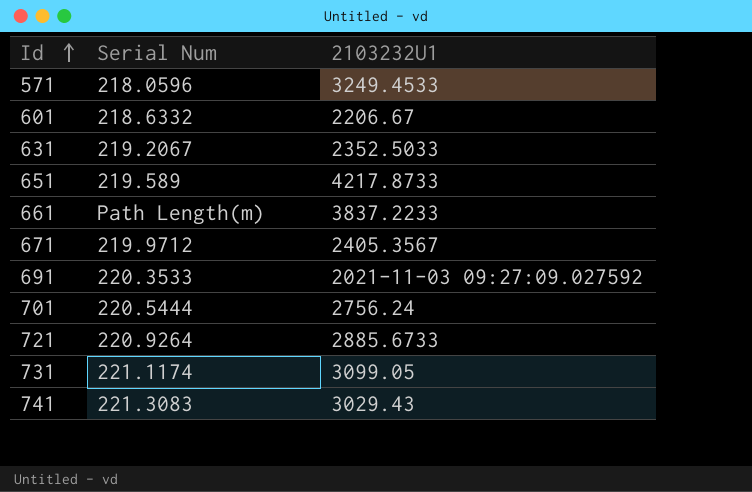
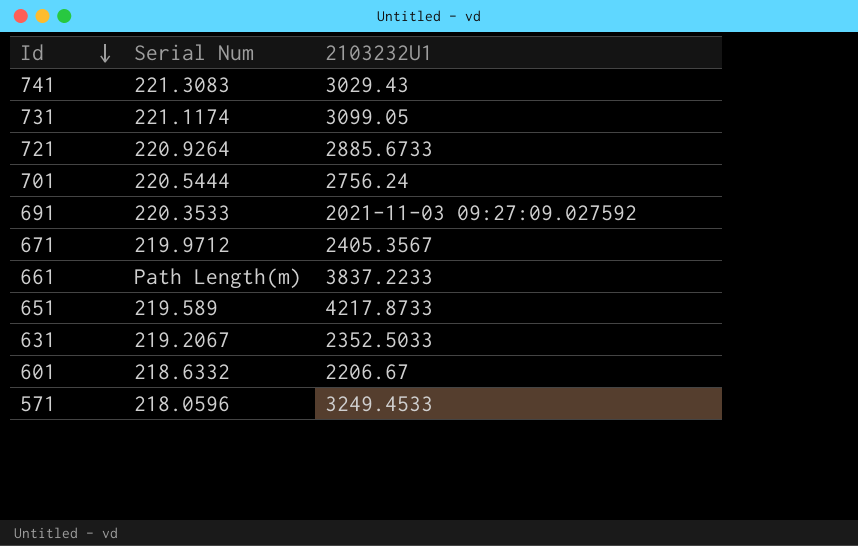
row order: Id ascending -> Id descending

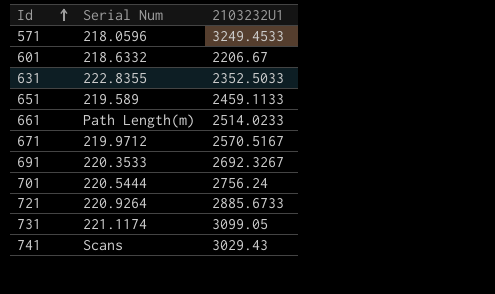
row order: Id descending -> Id ascending
631 | Serial Num: 219.2067 -> 222.8355
651 | 2103232U1: 4217.8733 -> 2459.1133
661 | 2103232U1: 3837.2233 -> 2514.0233
671 | 2103232U1: 2405.3567 -> 2570.5167
691 | 2103232U1: 2021-11-03 09:27:09.027592 -> 2692.3267
741 | Serial Num: 221.3083 -> Scans

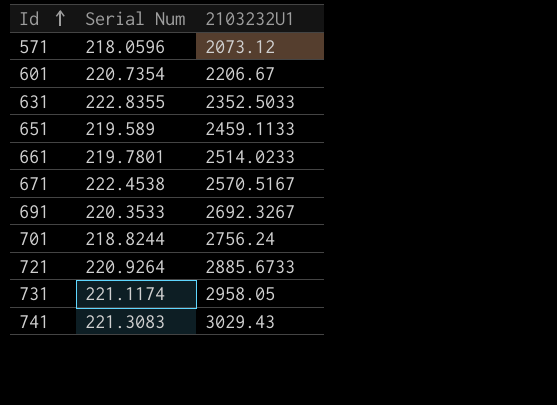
571 | 2103232U1: 3249.4533 -> 2073.12
601 | Serial Num: 218.6332 -> 220.7354
661 | Serial Num: Path Length(m) -> 219.7801
671 | Serial Num: 219.9712 -> 222.4538
701 | Serial Num: 220.5444 -> 218.8244
731 | 2103232U1: 3099.05 -> 2958.05
741 | Serial Num: Scans -> 221.3083

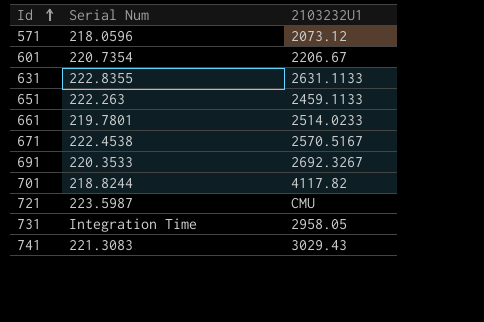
631 | 2103232U1: 2352.5033 -> 2631.1133
651 | Serial Num: 219.589 -> 222.263
701 | 2103232U1: 2756.24 -> 4117.82
721 | Serial Num: 220.9264 -> 223.5987
721 | 2103232U1: 2885.6733 -> CMU
731 | Serial Num: 221.1174 -> Integration Time

